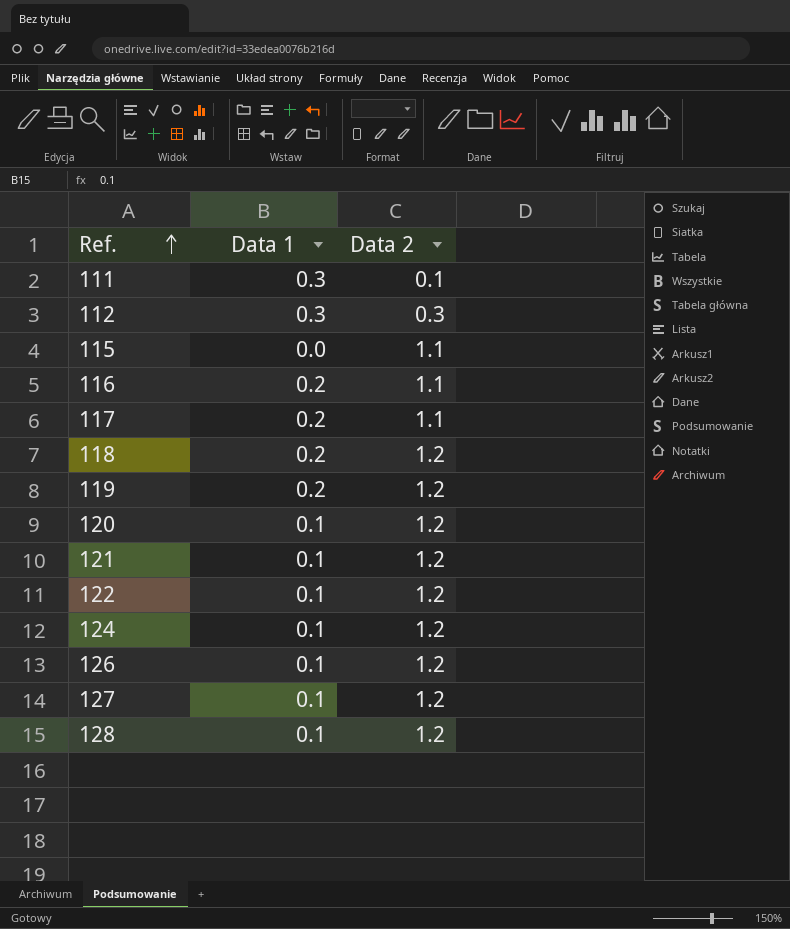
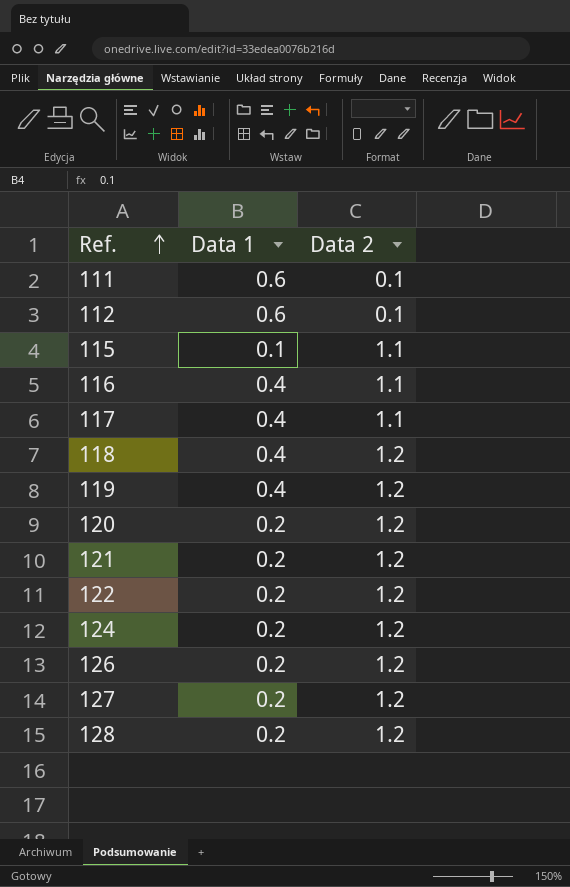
111 | Data 1: 0.3 -> 0.6
112 | Data 1: 0.3 -> 0.6
112 | Data 2: 0.3 -> 0.1
115 | Data 1: 0.0 -> 0.1
116 | Data 1: 0.2 -> 0.4
117 | Data 1: 0.2 -> 0.4
118 | Data 1: 0.2 -> 0.4
119 | Data 1: 0.2 -> 0.4
120 | Data 1: 0.1 -> 0.2
121 | Data 1: 0.1 -> 0.2
122 | Data 1: 0.1 -> 0.2
124 | Data 1: 0.1 -> 0.2
126 | Data 1: 0.1 -> 0.2
127 | Data 1: 0.1 -> 0.2
128 | Data 1: 0.1 -> 0.2

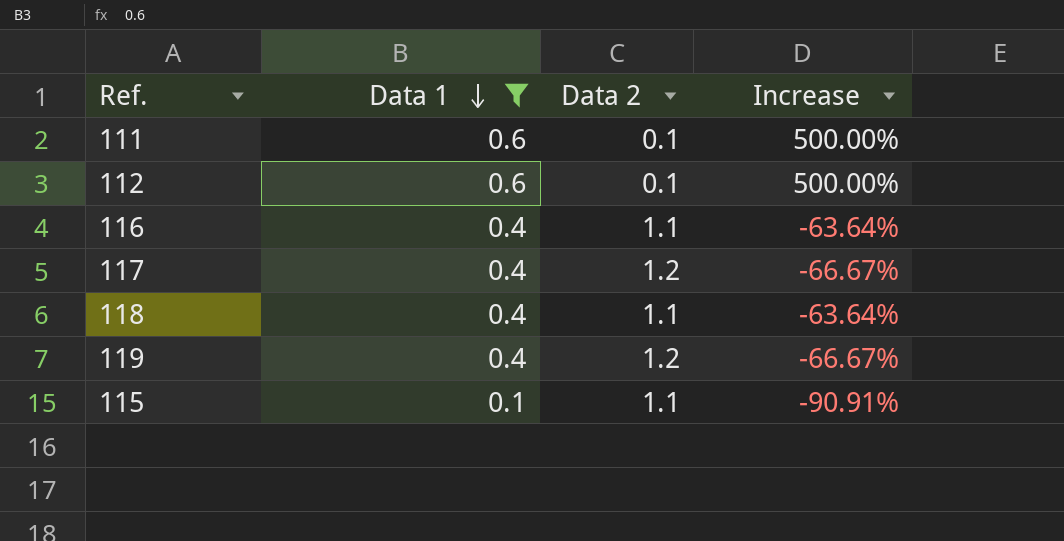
filter: none -> Data 1 != 0.2
row order: Ref. ascending -> Data 1 descending
column Increase | formula: none -> ([Data 1] - [Data 2]) / [Data 2]
117 | Data 2: 1.1 -> 1.2
118 | Data 2: 1.2 -> 1.1

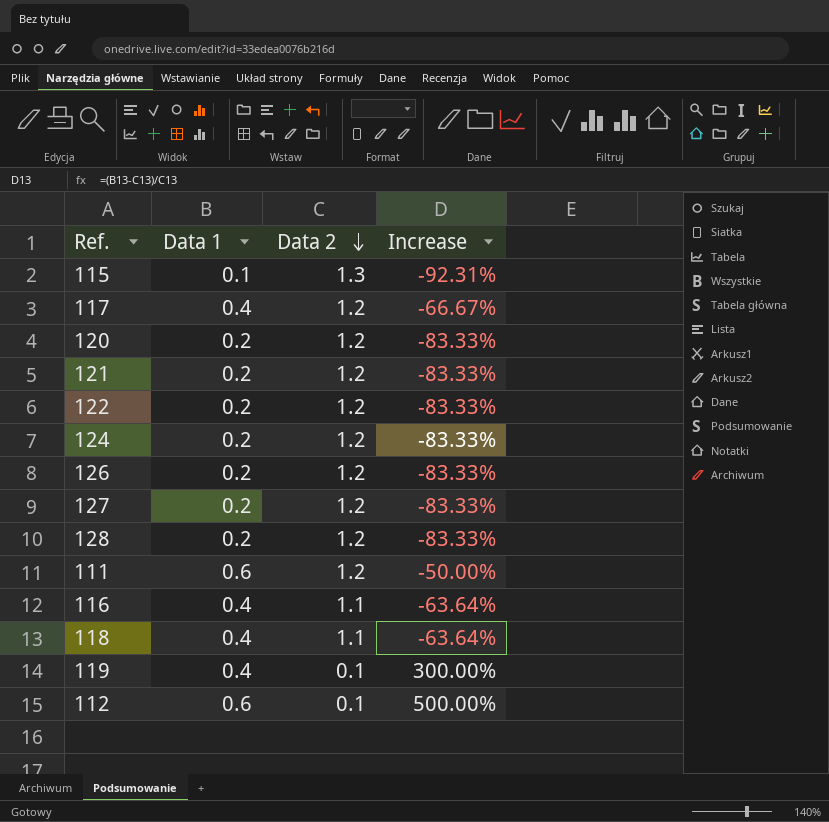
filter: Data 1 != 0.2 -> none
row order: Data 1 descending -> Data 2 descending
115 | Data 2: 1.1 -> 1.3
115 | Increase: -90.91% -> -92.31%
111 | Data 2: 0.1 -> 1.2
111 | Increase: 500.00% -> -50.00%
119 | Data 2: 1.2 -> 0.1
119 | Increase: -66.67% -> 300.00%

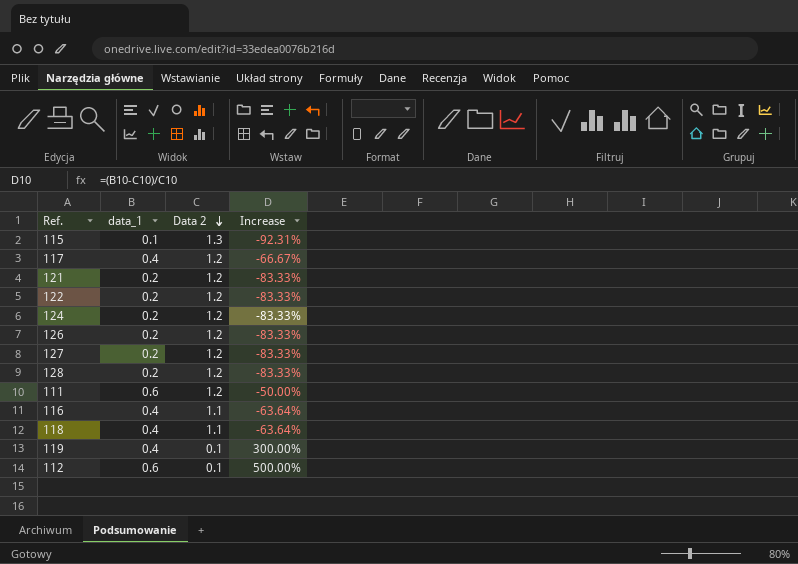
column name: Data 1 -> data_1
row 120: 0.2 | 1.2 | -83.33% -> none

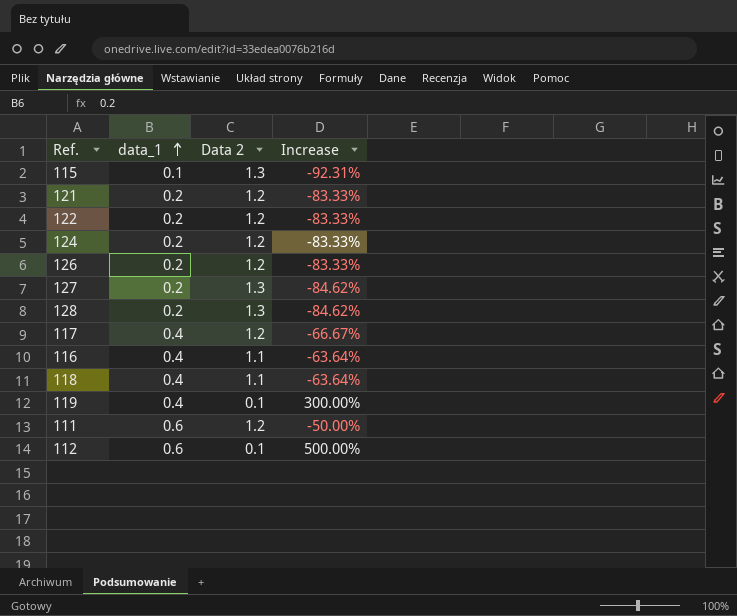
row order: Data 2 descending -> data_1 ascending
127 | Data 2: 1.2 -> 1.3
127 | Increase: -83.33% -> -84.62%
128 | Data 2: 1.2 -> 1.3
128 | Increase: -83.33% -> -84.62%

